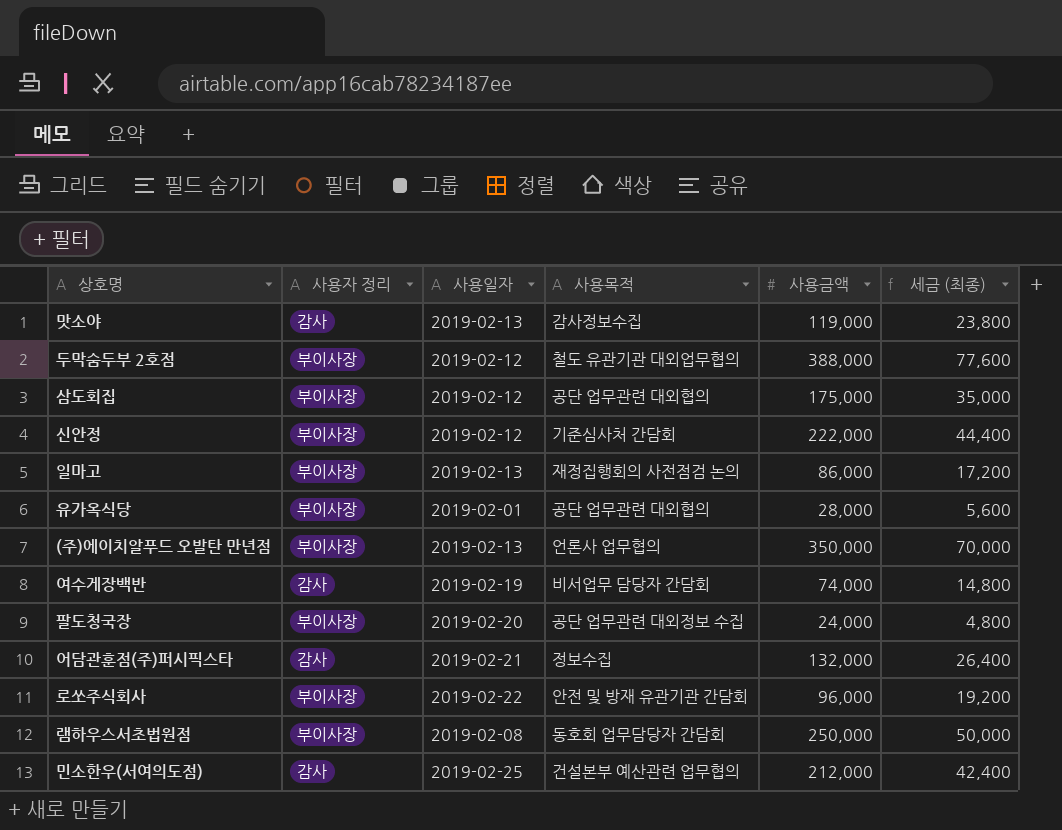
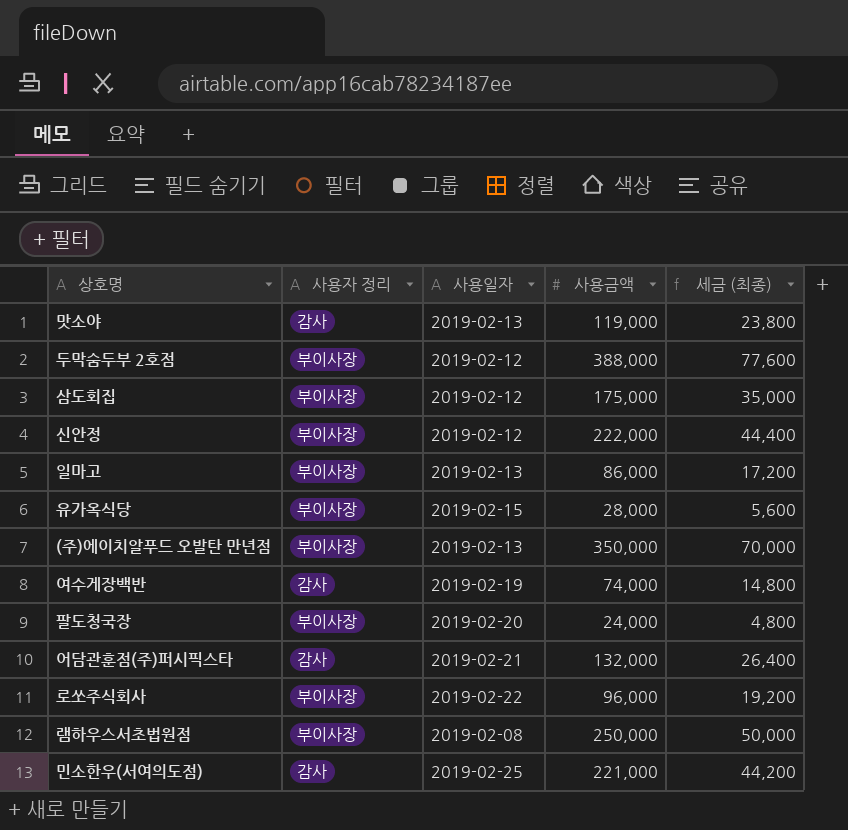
column 사용목적 | position: 4 -> none
유가옥식당 | 사용일자: 2019-02-01 -> 2019-02-15
민소한우(서여의도점) | 사용금액: 212,000 -> 221,000
민소한우(서여의도점) | 세금 (최종): 42,400 -> 44,200

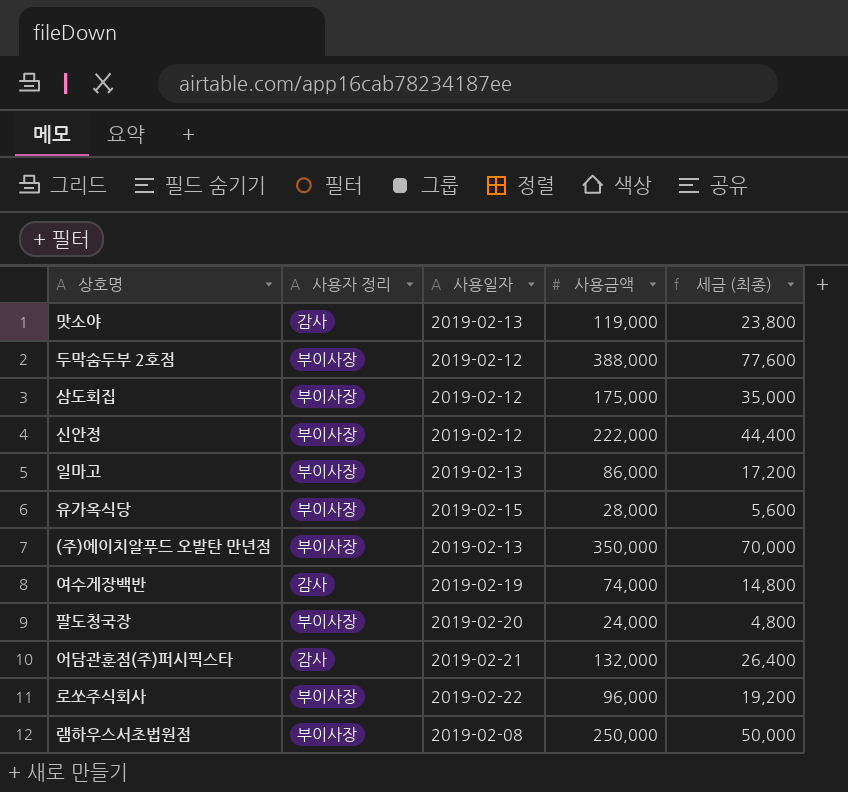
row 민소한우(서여의도점): 감사 | 2019-02-25 | 221,000 | 44,200 -> none

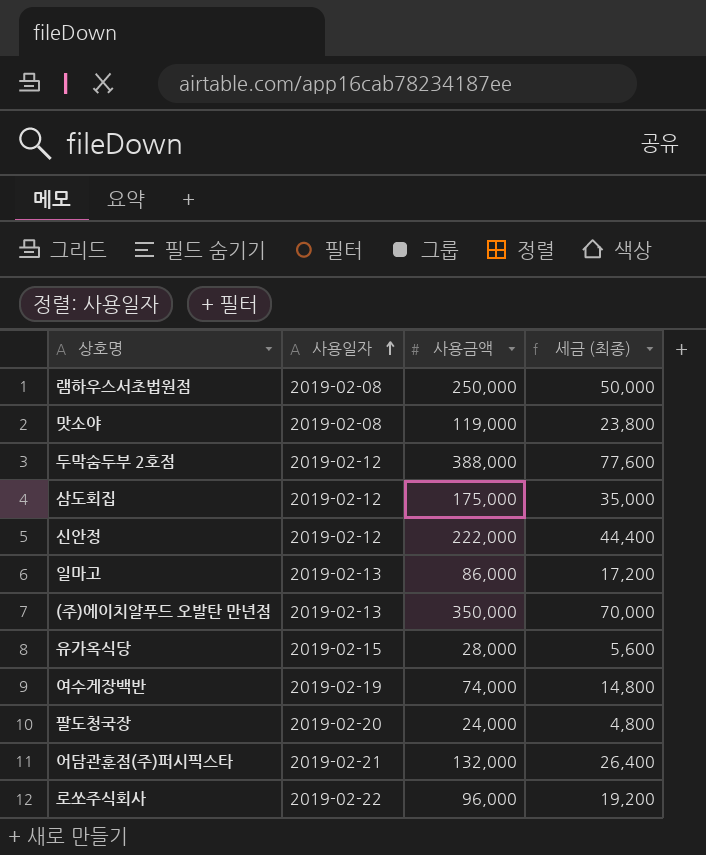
row order: none -> 사용일자 ascending
column 사용자 정리 | position: 2 -> none
맛소야 | 사용일자: 2019-02-13 -> 2019-02-08

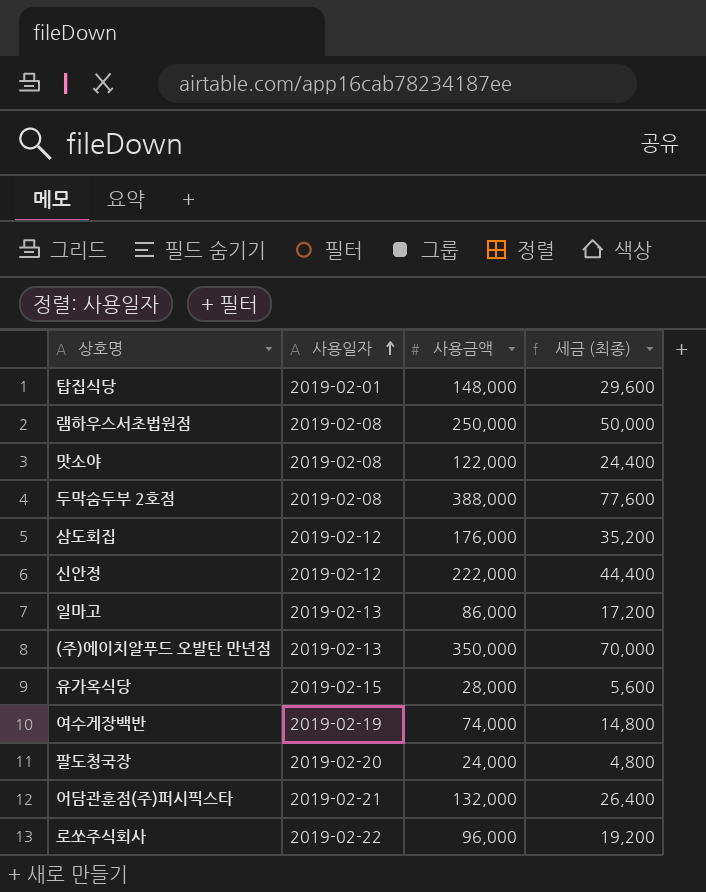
row 탑집식당: none -> 2019-02-01 | 148,000 | 29,600
맛소야 | 사용금액: 119,000 -> 122,000
맛소야 | 세금 (최종): 23,800 -> 24,400
두막숨두부 2호점 | 사용일자: 2019-02-12 -> 2019-02-08
삼도회집 | 사용금액: 175,000 -> 176,000
삼도회집 | 세금 (최종): 35,000 -> 35,200

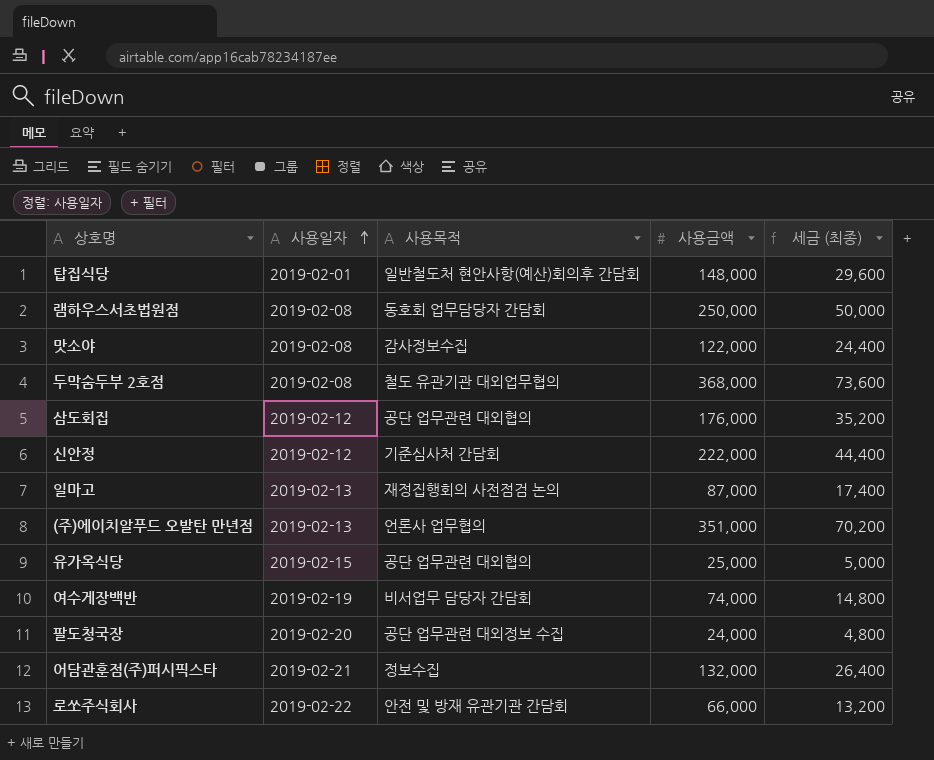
column 사용목적 | position: none -> 3
두막숨두부 2호점 | 사용금액: 388,000 -> 368,000
두막숨두부 2호점 | 세금 (최종): 77,600 -> 73,600
일마고 | 사용금액: 86,000 -> 87,000
일마고 | 세금 (최종): 17,200 -> 17,400
(주)에이치알푸드 오발탄 만년점 | 사용금액: 350,000 -> 351,000
(주)에이치알푸드 오발탄 만년점 | 세금 (최종): 70,000 -> 70,200
유가옥식당 | 사용금액: 28,000 -> 25,000
유가옥식당 | 세금 (최종): 5,600 -> 5,000
로쏘주식회사 | 사용금액: 96,000 -> 66,000
로쏘주식회사 | 세금 (최종): 19,200 -> 13,200

